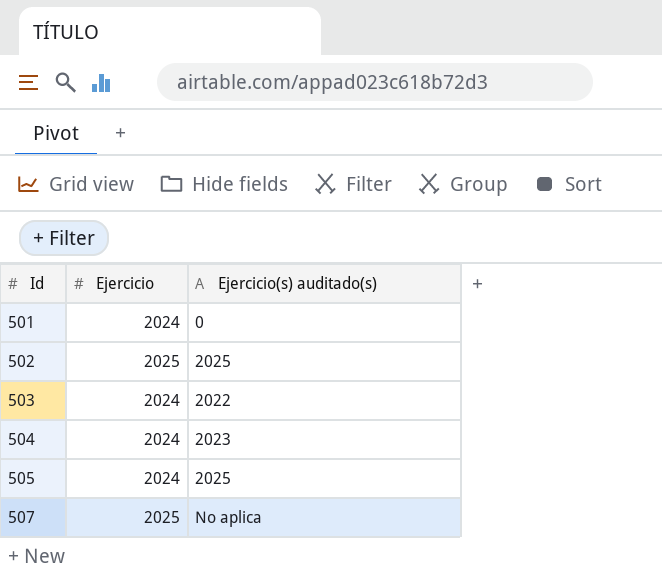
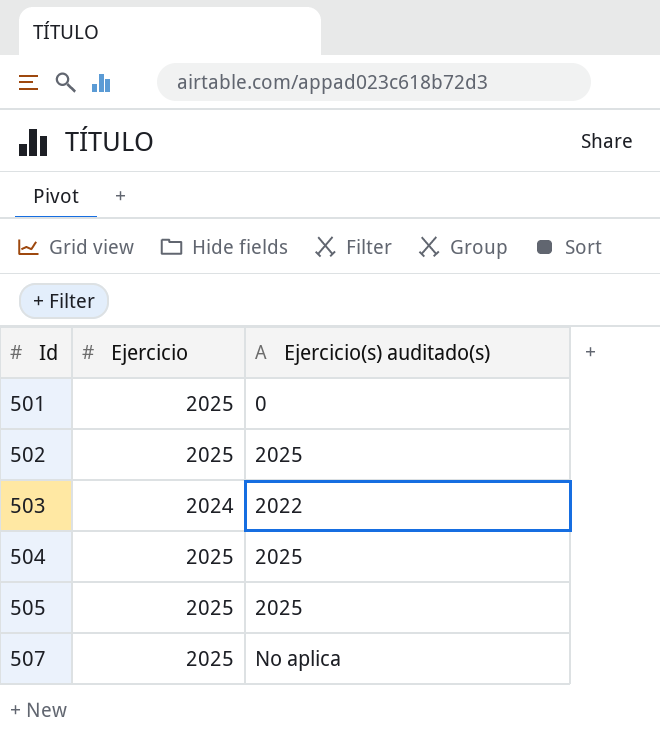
501 | Ejercicio: 2024 -> 2025
504 | Ejercicio: 2024 -> 2025
504 | Ejercicio(s) auditado(s): 2023 -> 2025
505 | Ejercicio: 2024 -> 2025

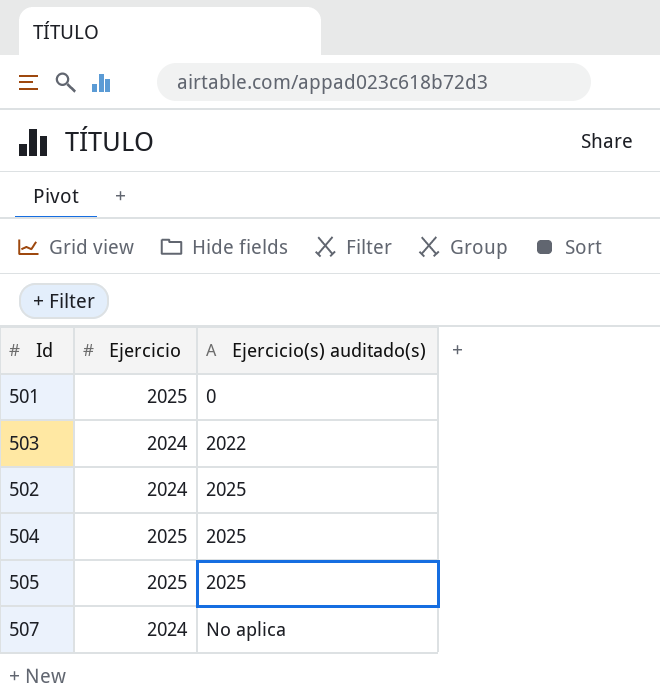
row order: Id ascending -> Ejercicio(s) auditado(s) ascending
502 | Ejercicio: 2025 -> 2024
507 | Ejercicio: 2025 -> 2024

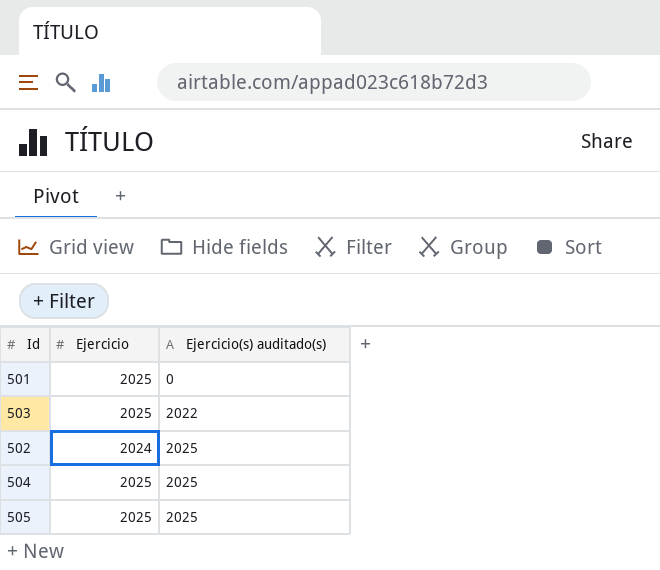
row 507: 2024 | No aplica -> none
503 | Ejercicio: 2024 -> 2025

